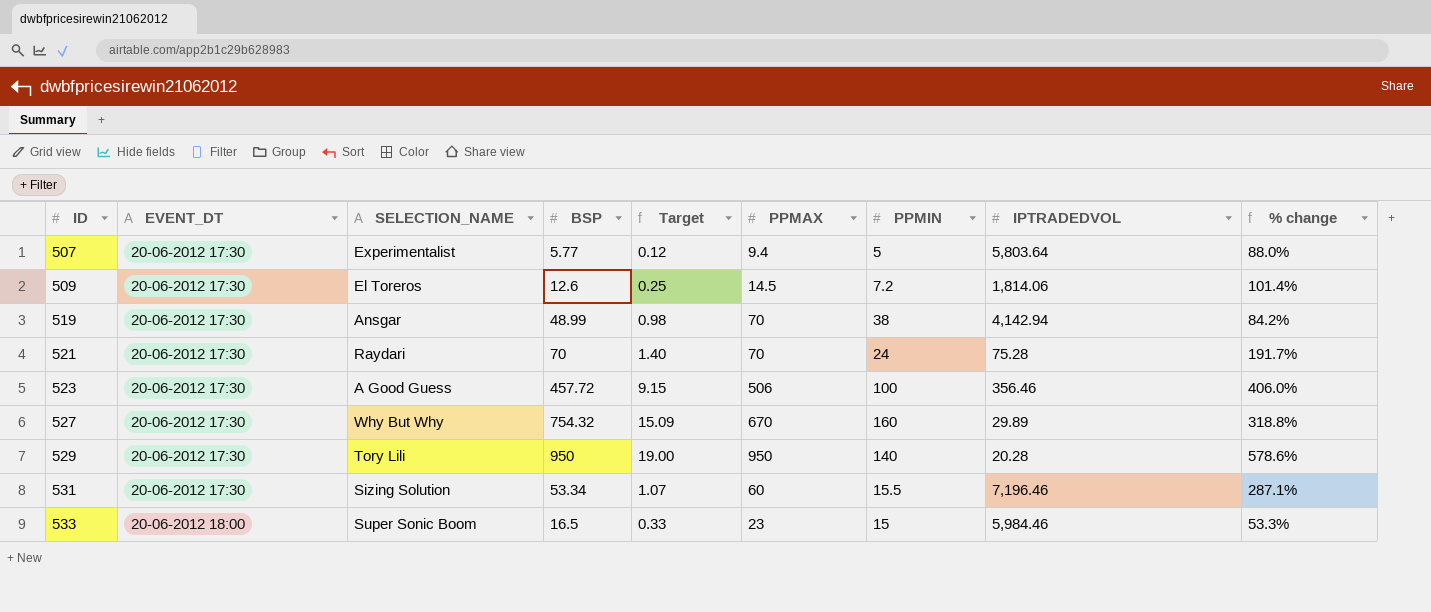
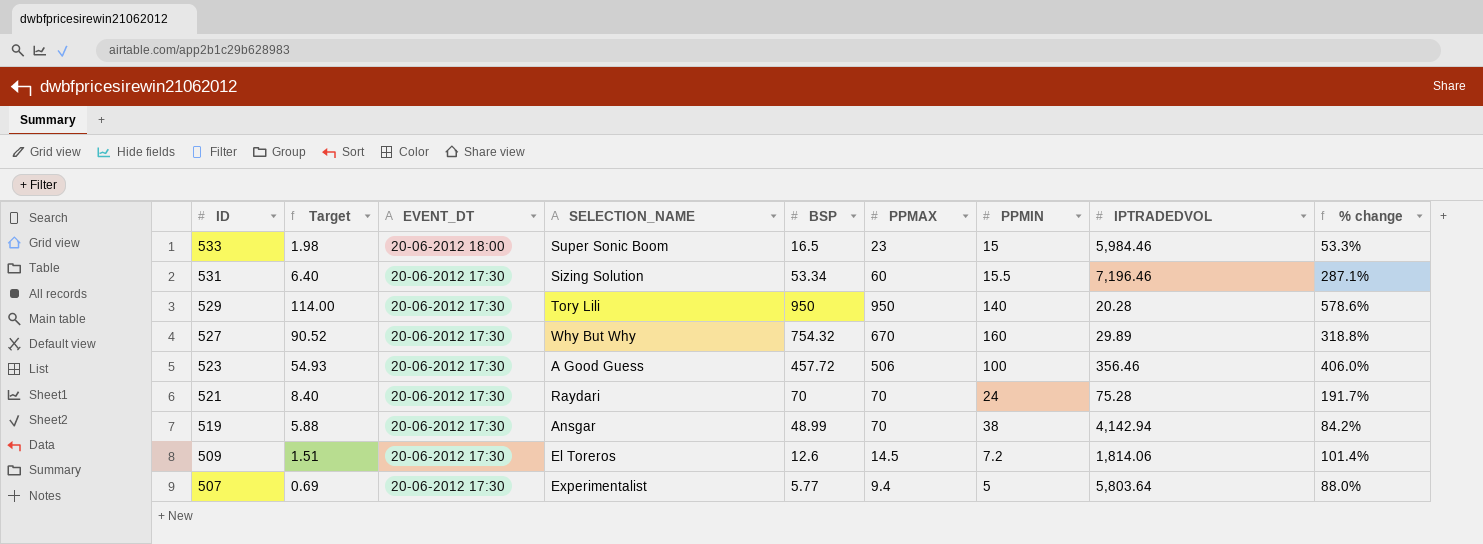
row order: ID ascending -> ID descending
column Target | formula: [BSP] * 0.02 -> [BSP] * 0.12
column Target | position: 5 -> 2

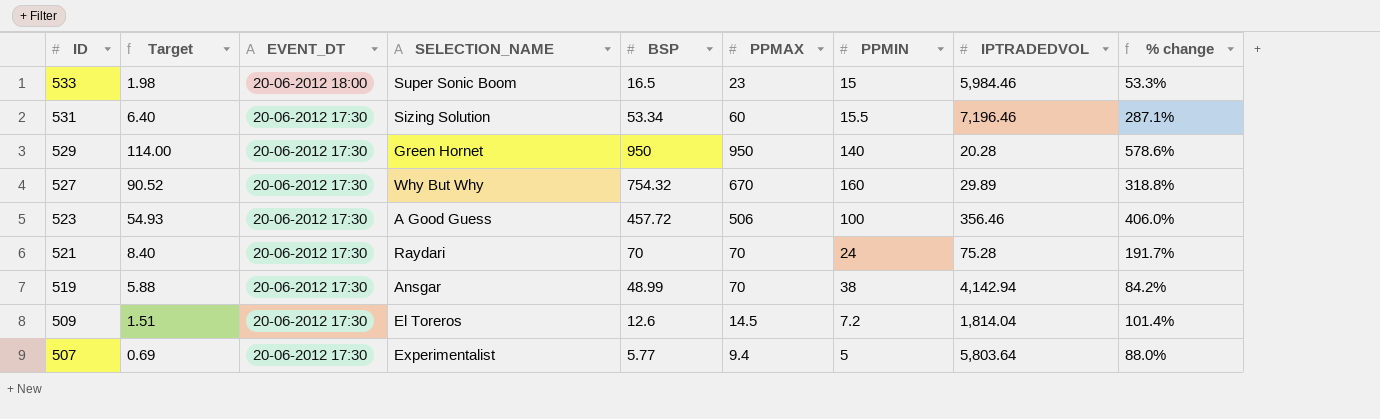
529 | SELECTION_NAME: Tory Lili -> Green Hornet
509 | IPTRADEDVOL: 1,814.06 -> 1,814.04

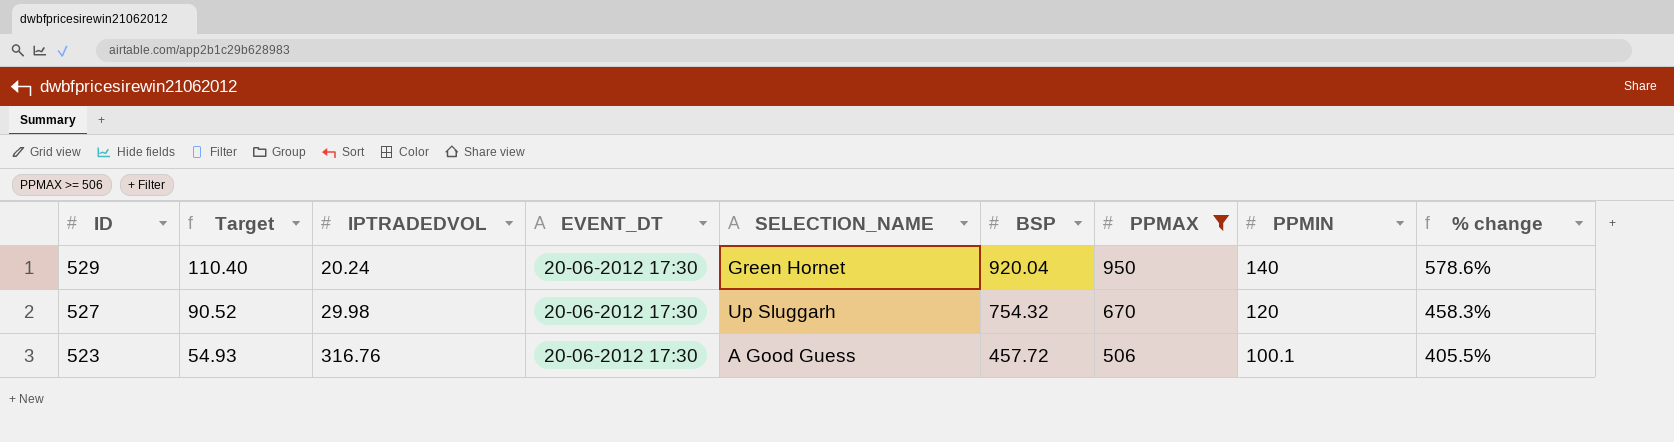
filter: none -> PPMAX >= 506
column IPTRADEDVOL | position: 8 -> 3
529 | Target: 114.00 -> 110.40
529 | IPTRADEDVOL: 20.28 -> 20.24
529 | BSP: 950 -> 920.04
527 | IPTRADEDVOL: 29.89 -> 29.98
527 | SELECTION_NAME: Why But Why -> Up Sluggarh
527 | PPMIN: 160 -> 120
527 | % change: 318.8% -> 458.3%
523 | IPTRADEDVOL: 356.46 -> 316.76
523 | PPMIN: 100 -> 100.1
523 | % change: 406.0% -> 405.5%

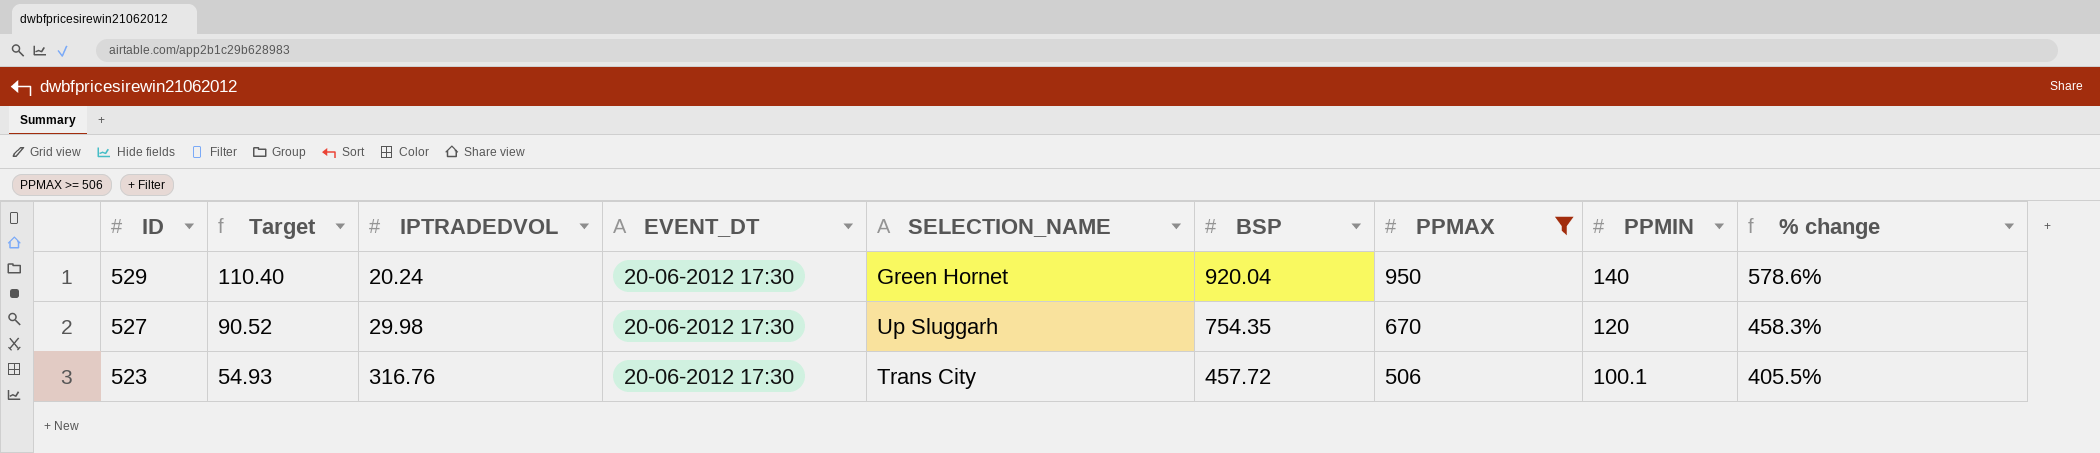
527 | BSP: 754.32 -> 754.35
523 | SELECTION_NAME: A Good Guess -> Trans City

